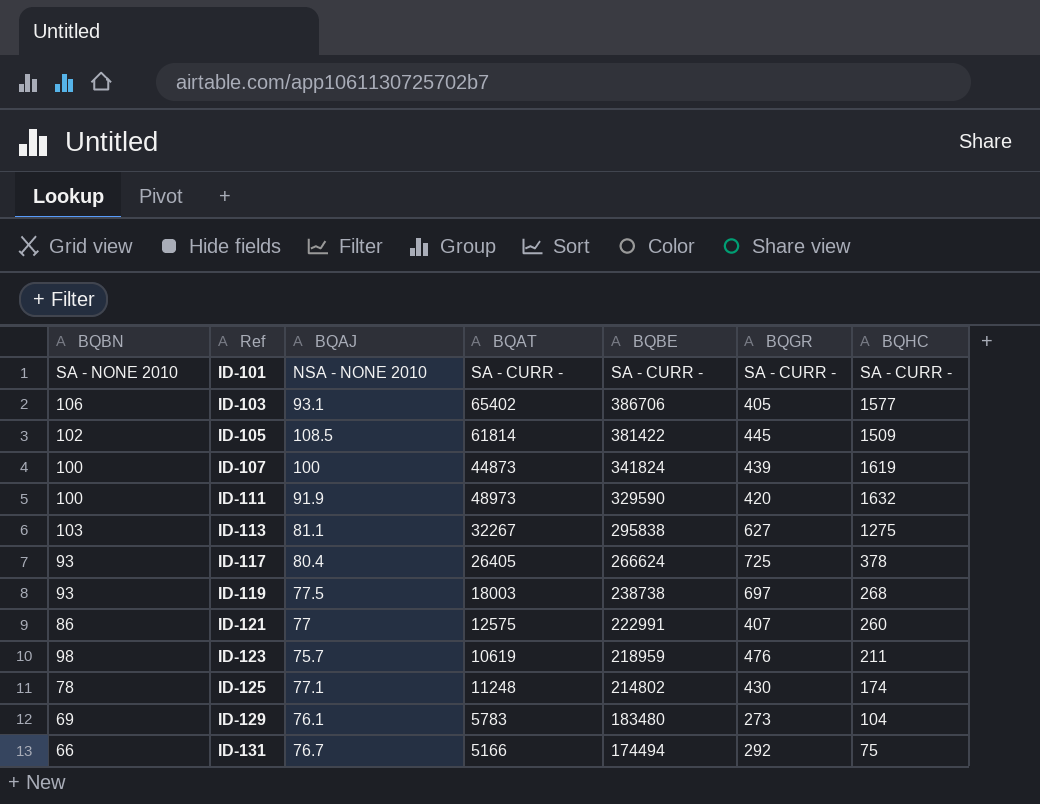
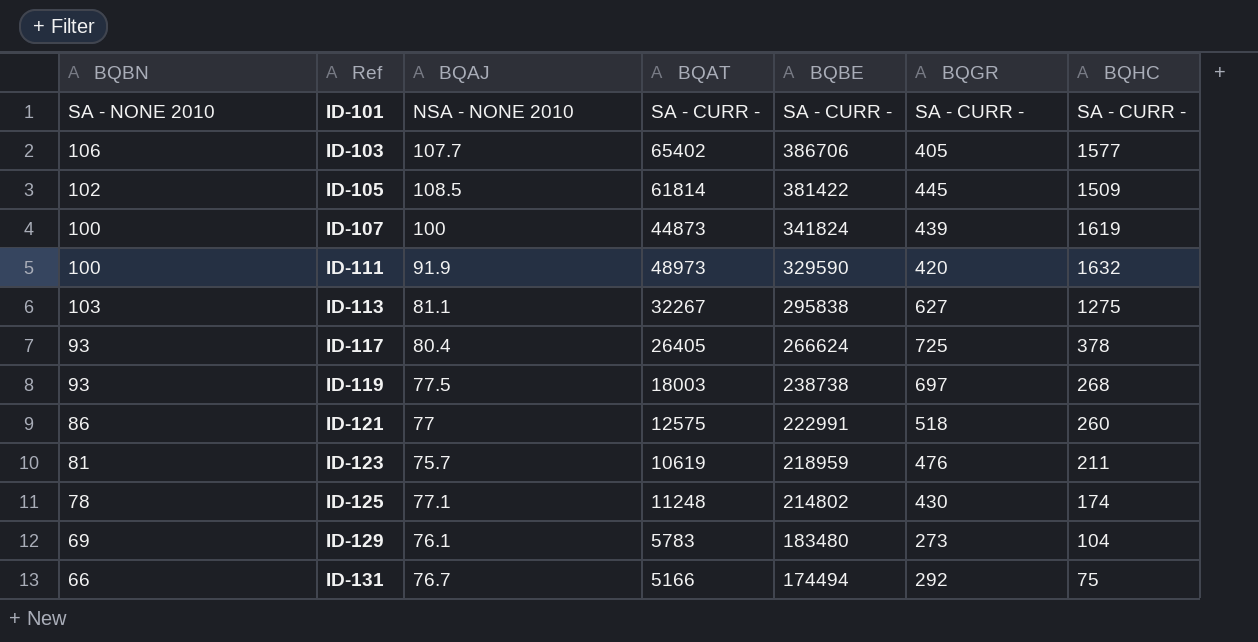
ID-103 | BQAJ: 93.1 -> 107.7
ID-121 | BQGR: 407 -> 518
ID-123 | BQBN: 98 -> 81

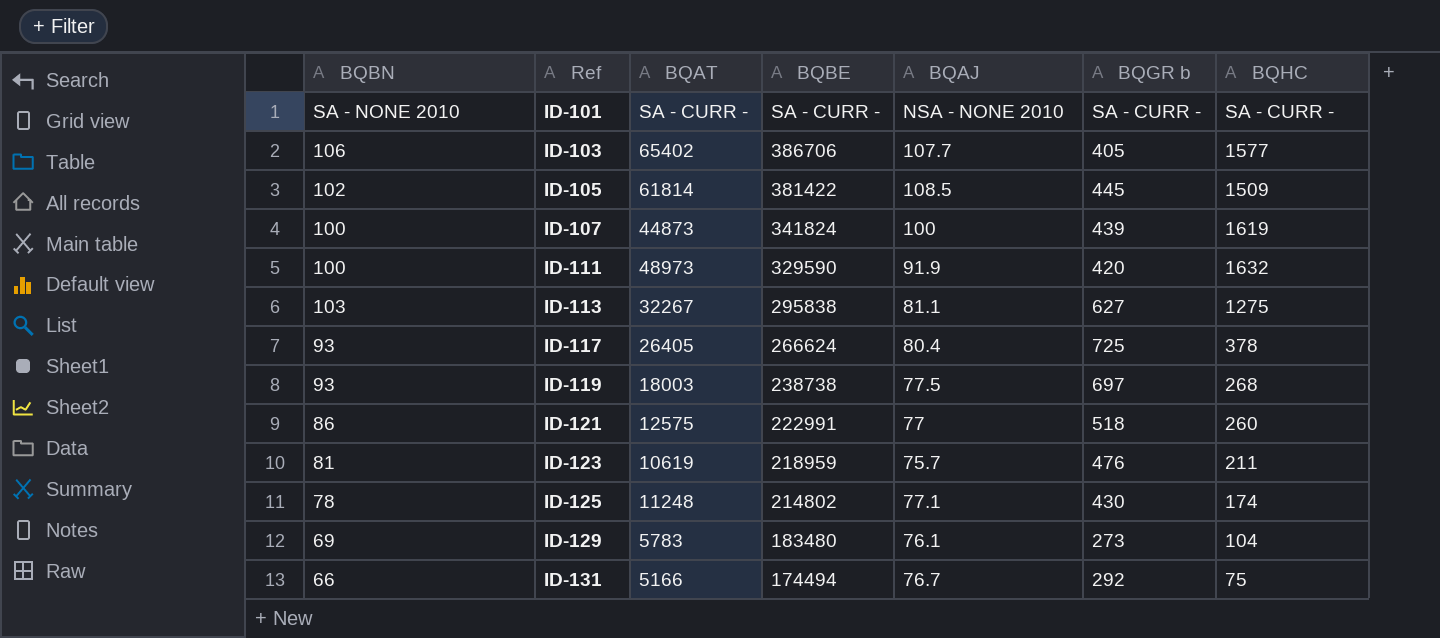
column BQAJ | position: 3 -> 5
column name: BQGR -> BQGR b

